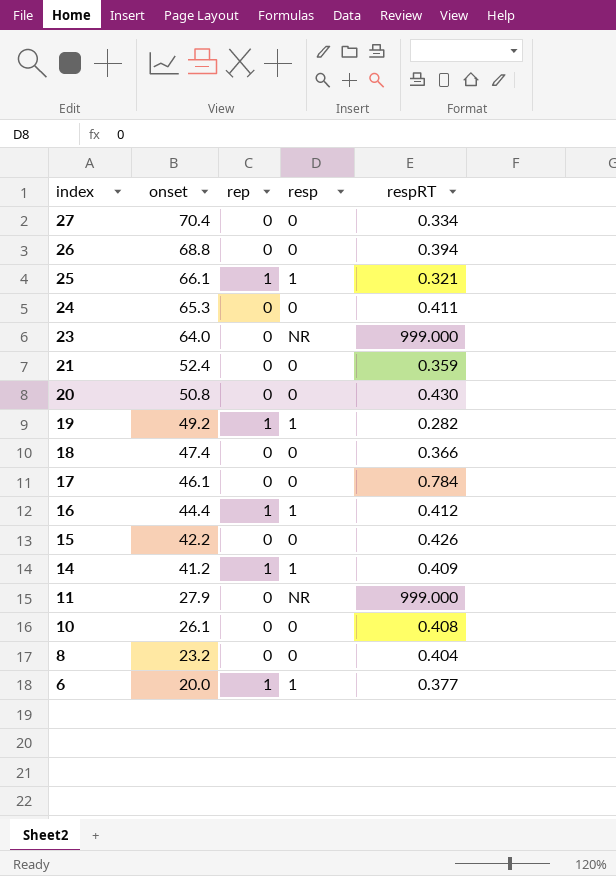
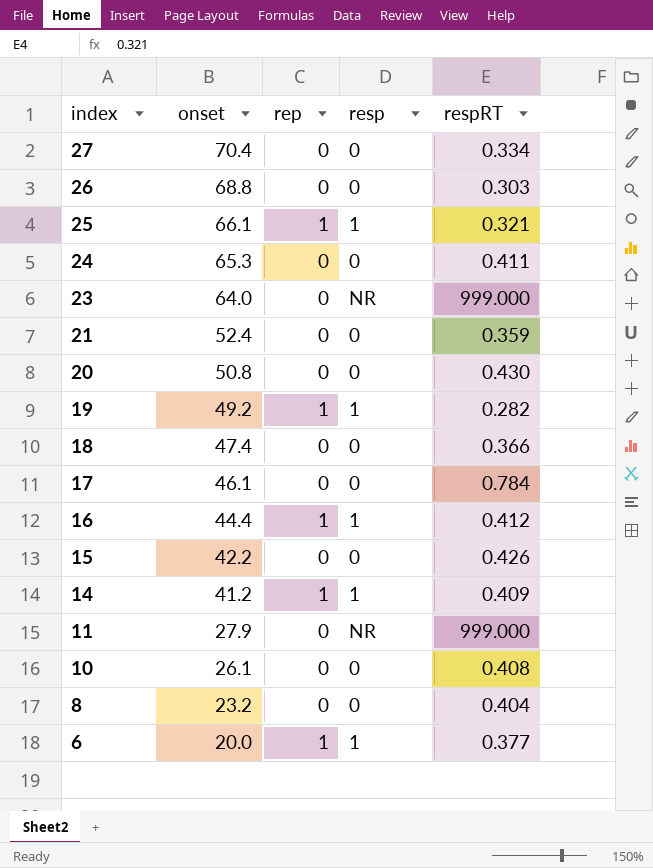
26 | respRT: 0.394 -> 0.303

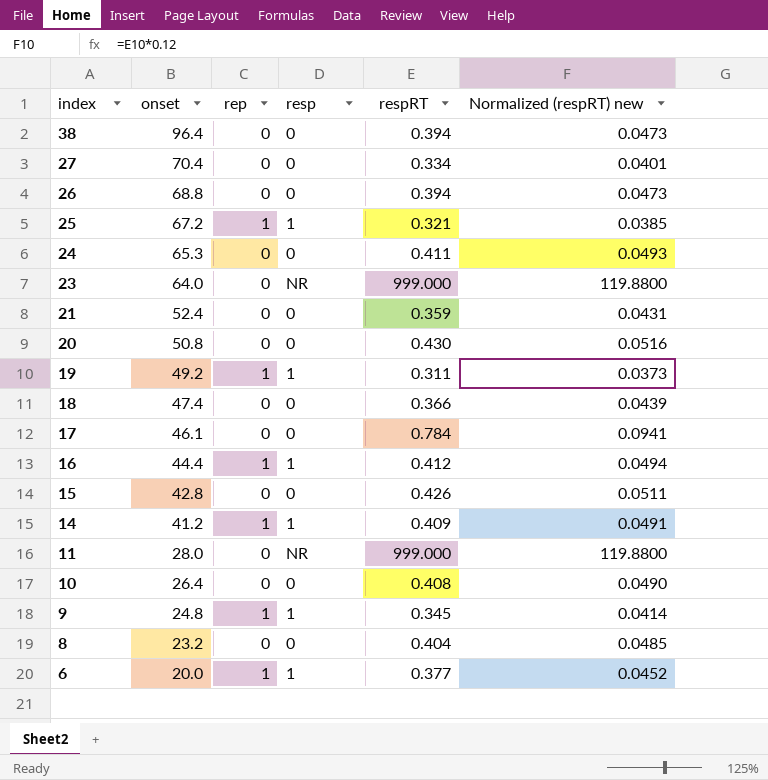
column Normalized (respRT) new | formula: none -> [respRT] * 0.12
row 38: none -> 96.4 | 0 | 0 | 0.394 | 0.0473
26 | respRT: 0.303 -> 0.394
25 | onset: 66.1 -> 67.2
19 | respRT: 0.282 -> 0.311
15 | onset: 42.2 -> 42.8
11 | onset: 27.9 -> 28.0
10 | onset: 26.1 -> 26.4
row 9: none -> 24.8 | 1 | 1 | 0.345 | 0.0414

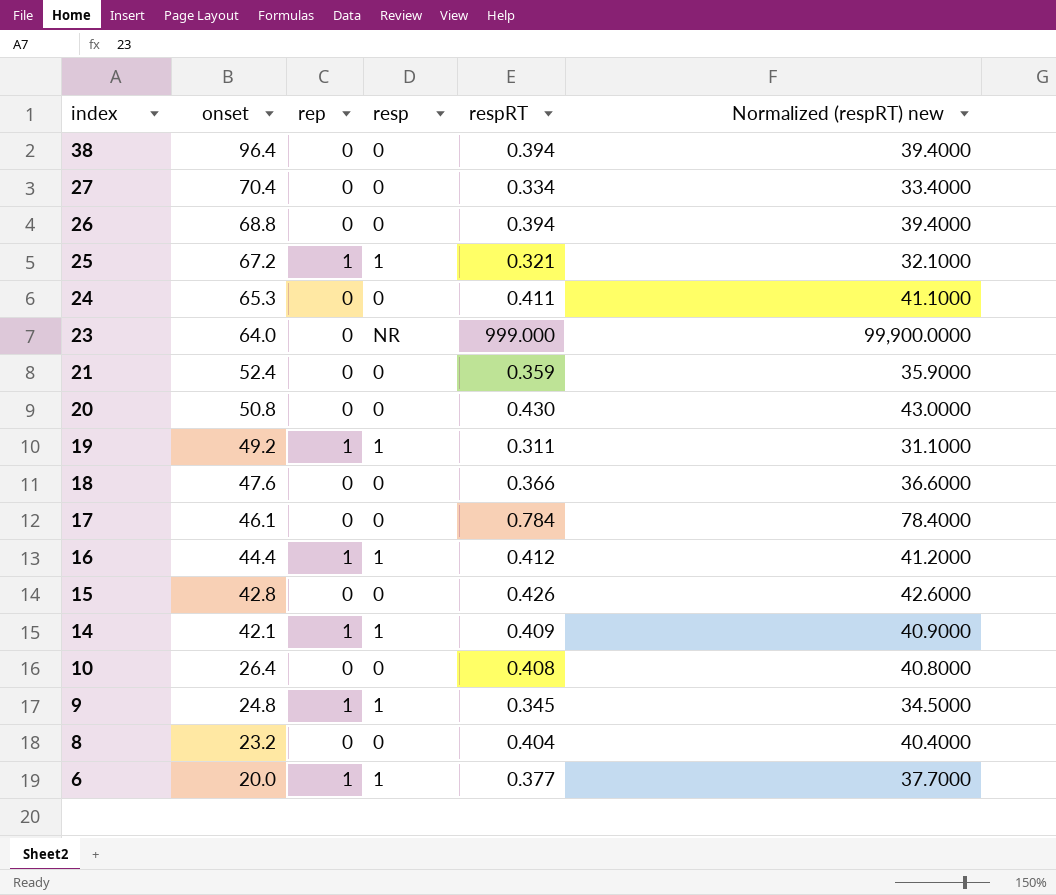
column Normalized (respRT) new | formula: [respRT] * 0.12 -> [respRT] * 100
row 11: 28.0 | 0 | NR | 999.000 | 119.8800 -> none
18 | onset: 47.4 -> 47.6
14 | onset: 41.2 -> 42.1

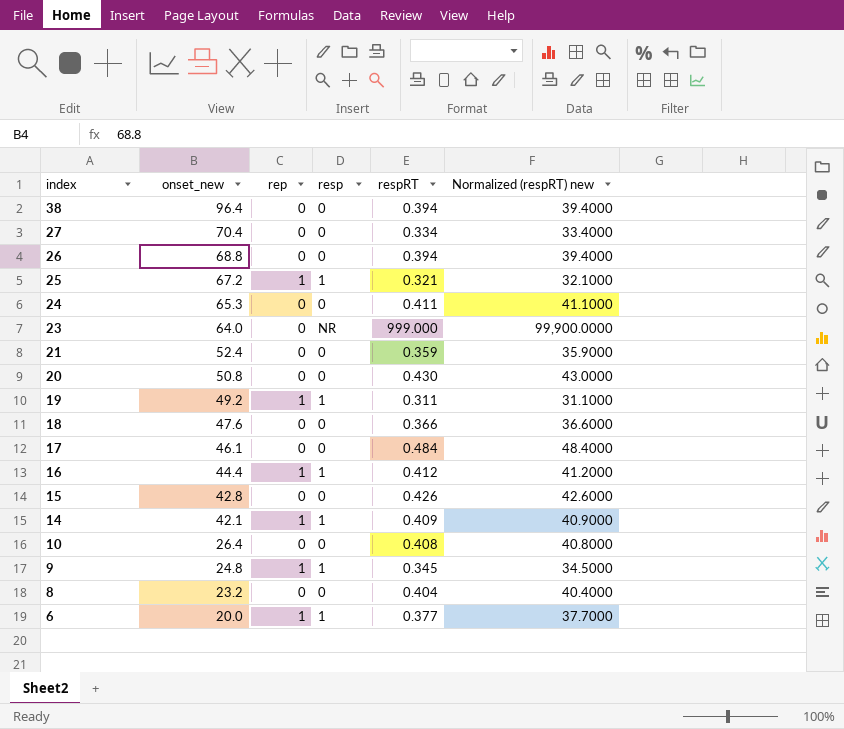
column name: onset -> onset_new
17 | respRT: 0.784 -> 0.484
17 | Normalized (respRT) new: 78.4000 -> 48.4000

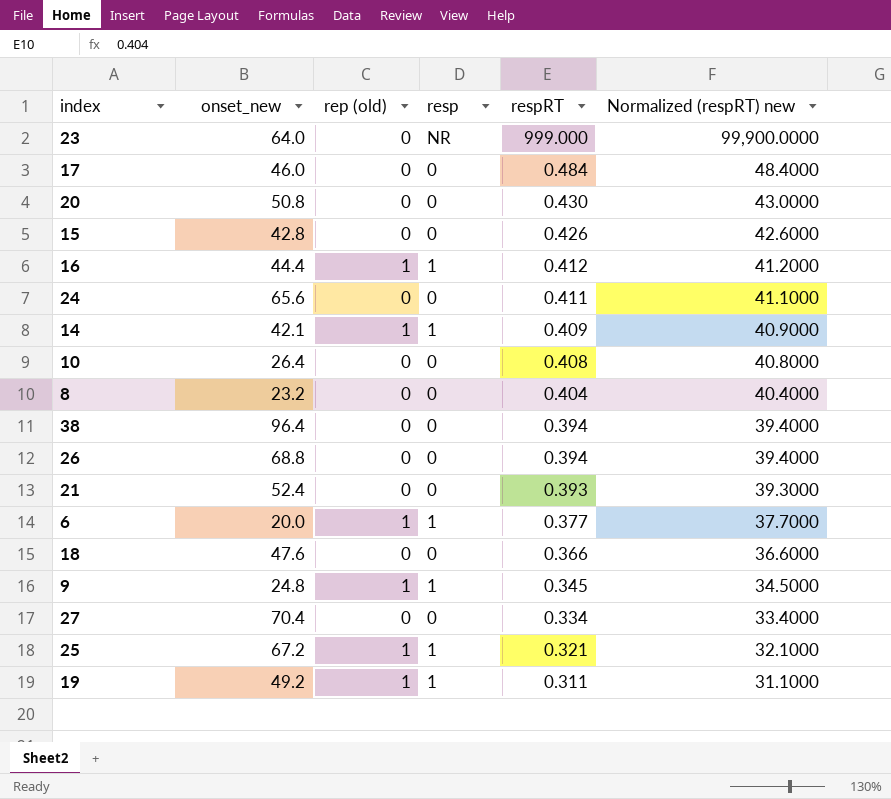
row order: index descending -> respRT descending
column name: rep -> rep (old)
17 | onset_new: 46.1 -> 46.0
24 | onset_new: 65.3 -> 65.6
21 | respRT: 0.359 -> 0.393
21 | Normalized (respRT) new: 35.9000 -> 39.3000

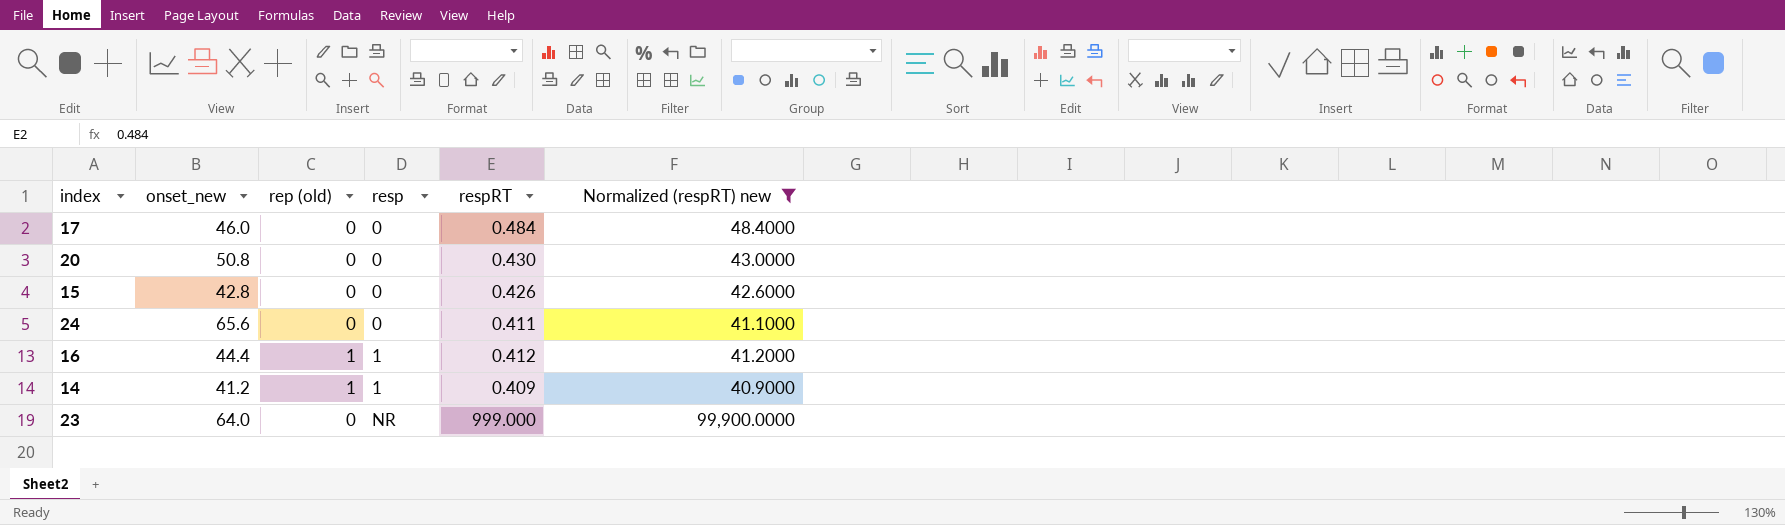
filter: none -> Normalized (respRT) new >= 40.9000
row order: respRT descending -> resp ascending
14 | onset_new: 42.1 -> 41.2

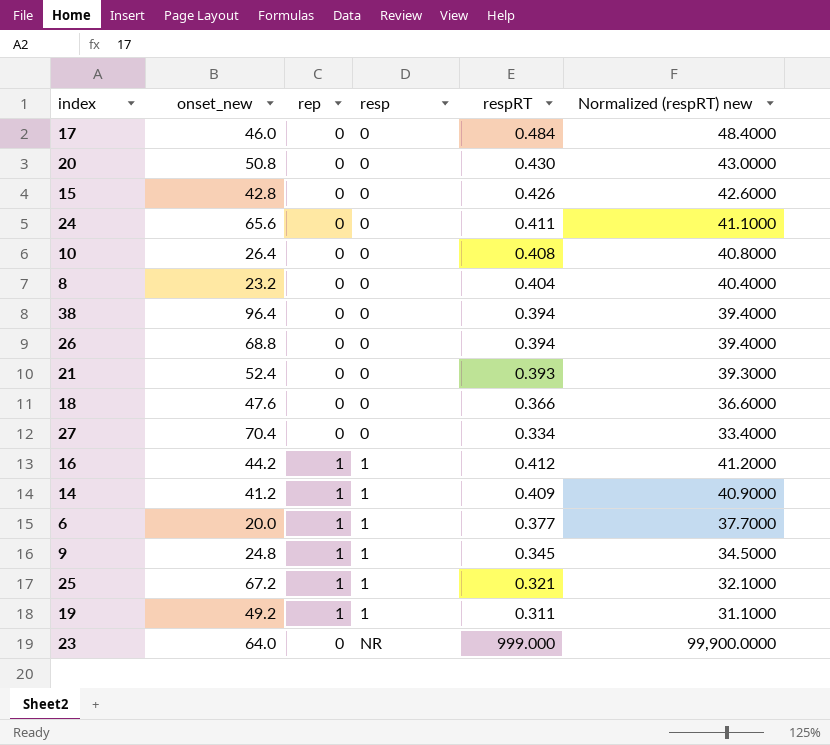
filter: Normalized (respRT) new >= 40.9000 -> none
column name: rep (old) -> rep
16 | onset_new: 44.4 -> 44.2

